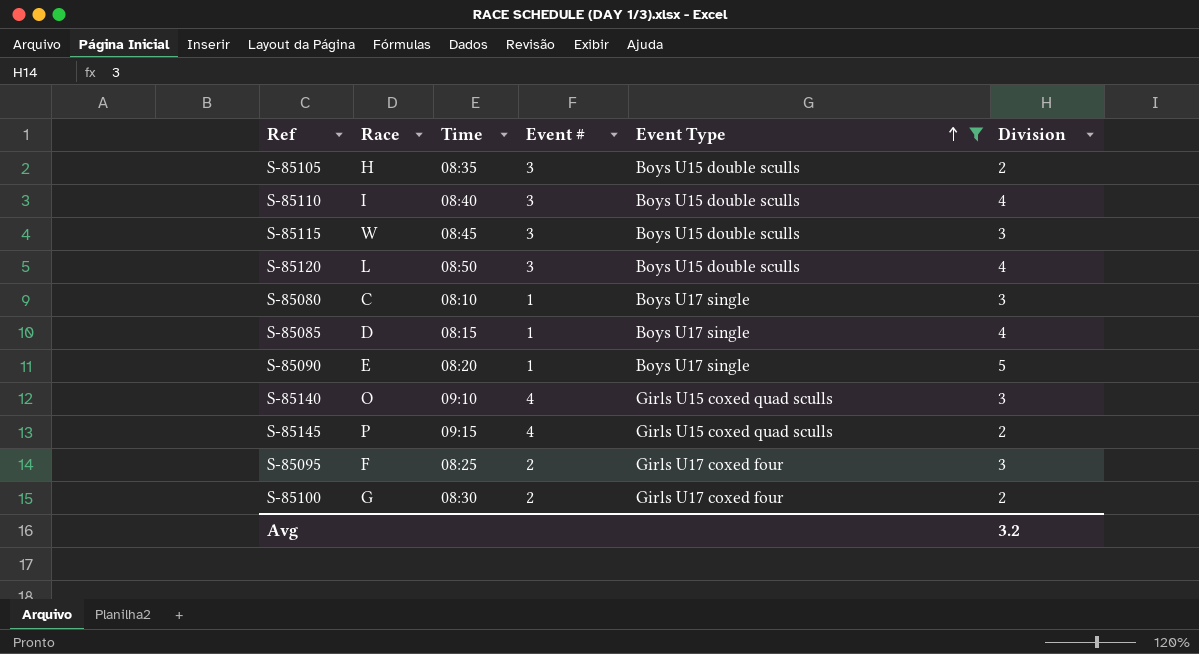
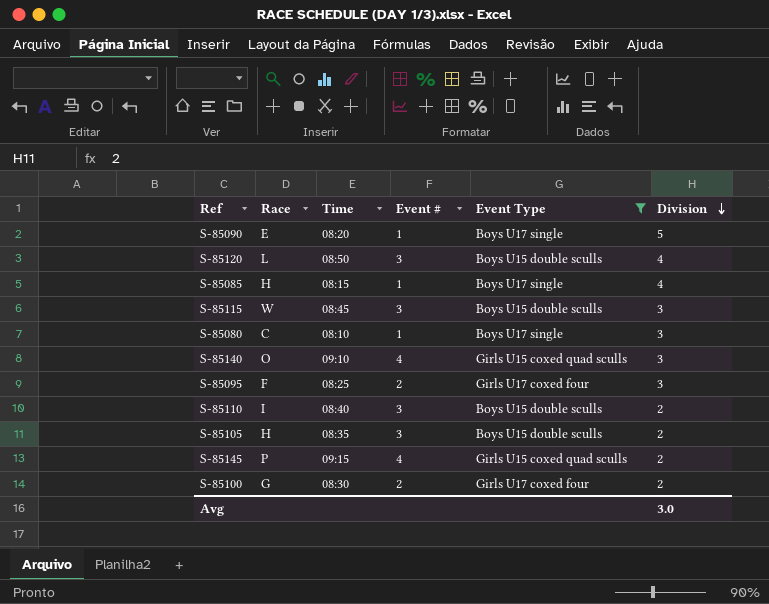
row order: Event Type ascending -> Division descending
S-85085 | Race: D -> H
S-85110 | Division: 4 -> 2
Avg | Division: 3.2 -> 3.0

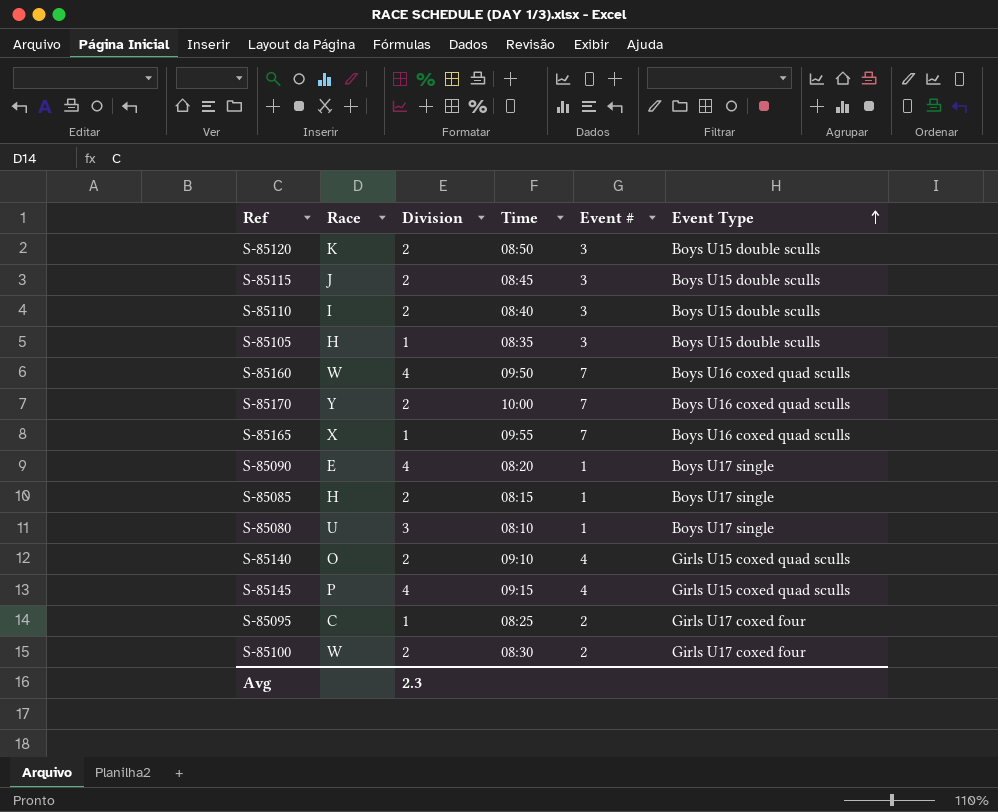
filter: Event Type != Boys U16 coxed quad sculls -> none
row order: Division descending -> Event Type ascending
column Division | position: 6 -> 3
S-85120 | Race: L -> K
S-85120 | Division: 4 -> 2
S-85115 | Race: W -> J
S-85115 | Division: 3 -> 2
S-85105 | Division: 2 -> 1
S-85090 | Division: 5 -> 4
S-85085 | Division: 4 -> 2
S-85080 | Race: C -> U
S-85140 | Division: 3 -> 2
S-85145 | Division: 2 -> 4
S-85095 | Race: F -> C
S-85095 | Division: 3 -> 1
S-85100 | Race: G -> W
Avg | Division: 3.0 -> 2.3

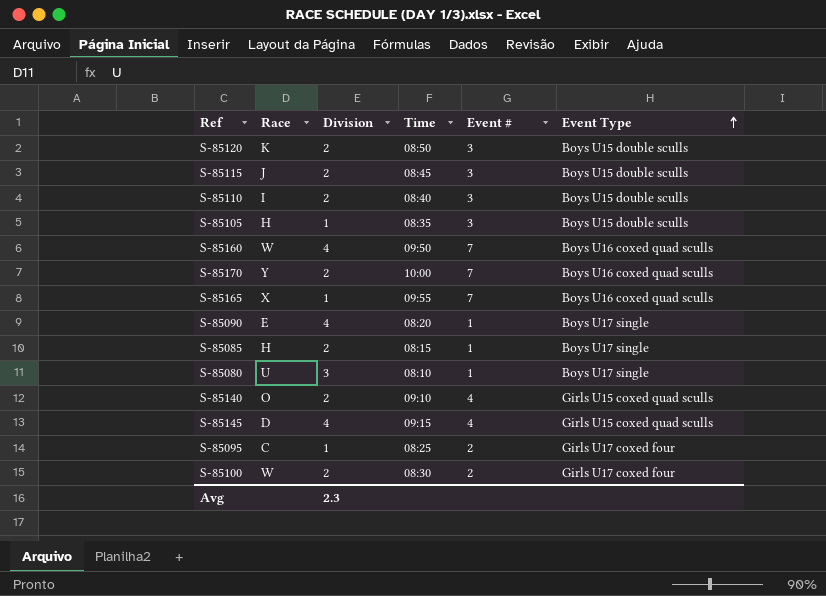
S-85145 | Race: P -> D

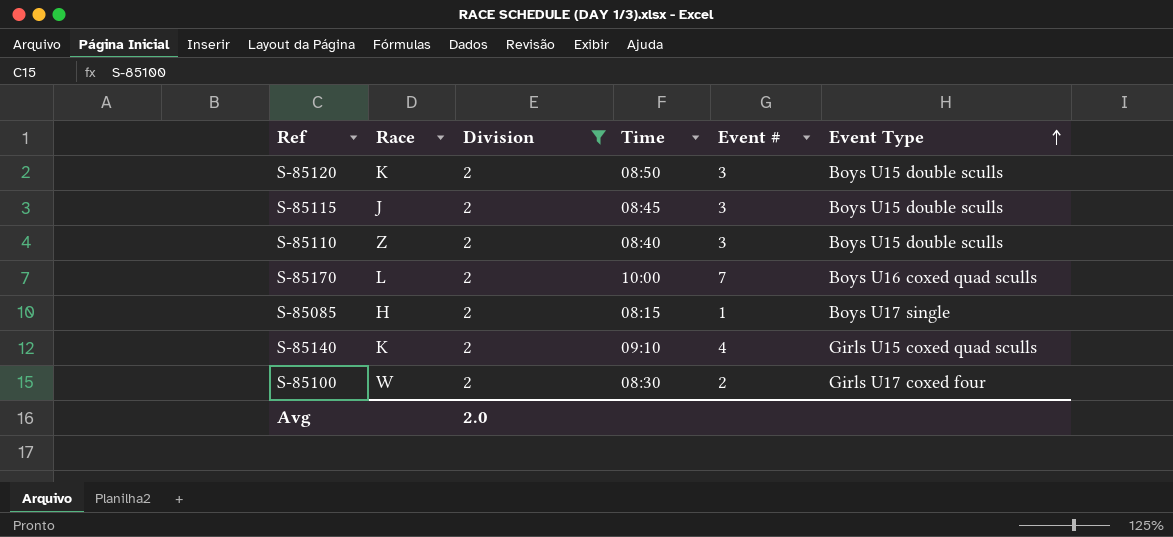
filter: none -> Division = 2
S-85110 | Race: I -> Z
S-85170 | Race: Y -> L
S-85140 | Race: O -> K
Avg | Division: 2.3 -> 2.0

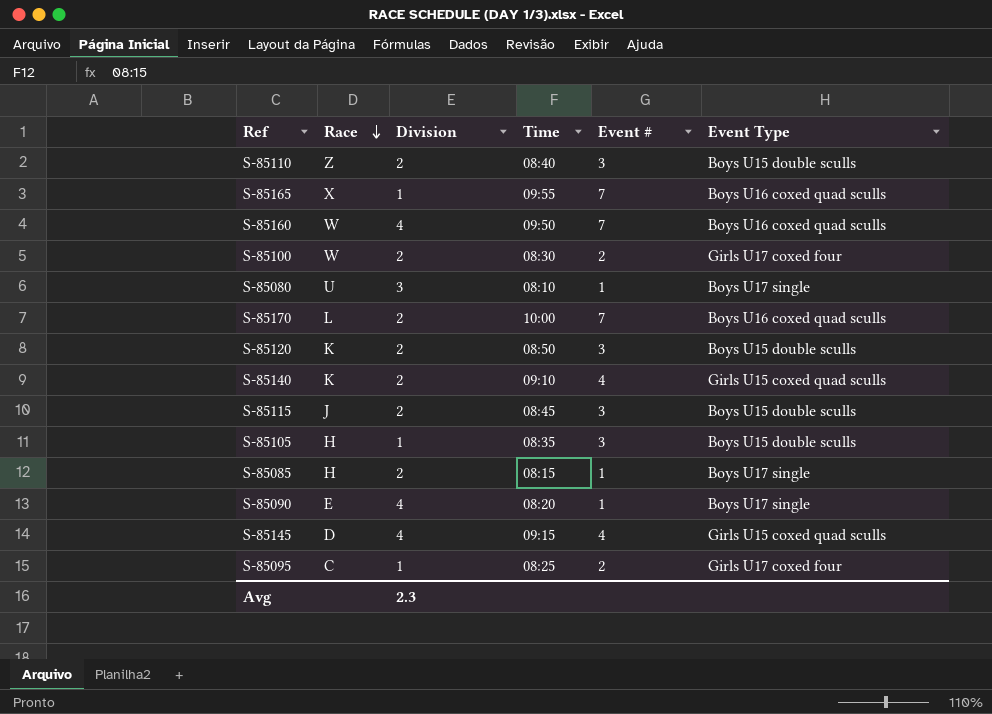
filter: Division = 2 -> none
row order: Event Type ascending -> Race descending
Avg | Division: 2.0 -> 2.3

